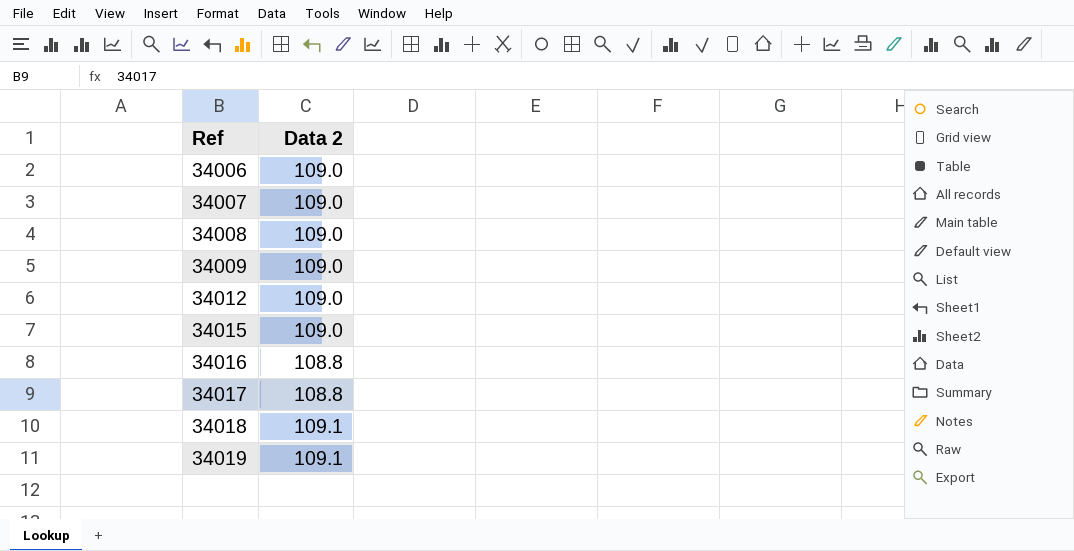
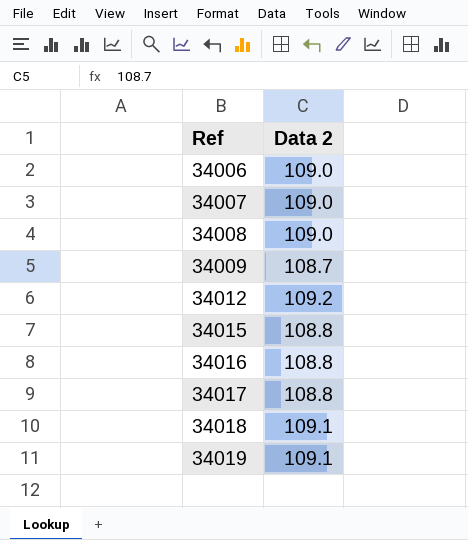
34009 | Data 2: 109.0 -> 108.7
34012 | Data 2: 109.0 -> 109.2
34015 | Data 2: 109.0 -> 108.8

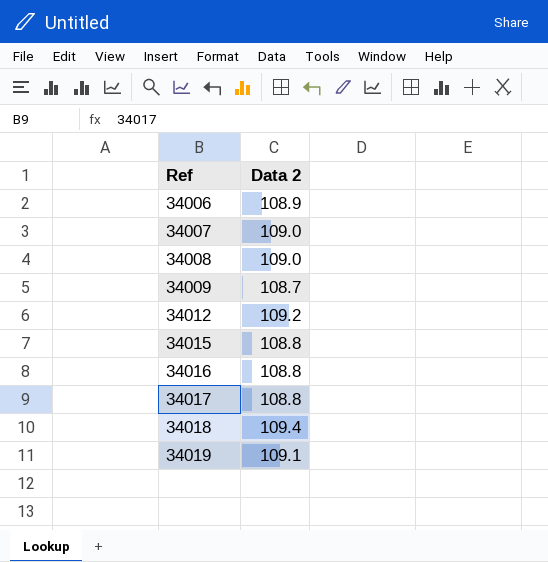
34006 | Data 2: 109.0 -> 108.9
34018 | Data 2: 109.1 -> 109.4

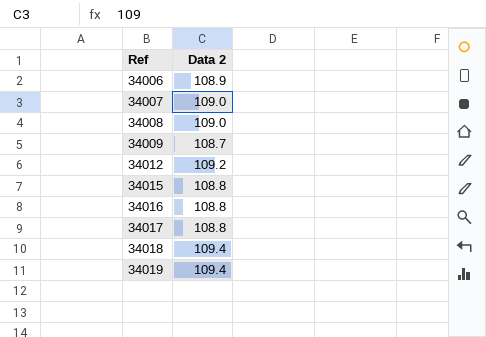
34019 | Data 2: 109.1 -> 109.4

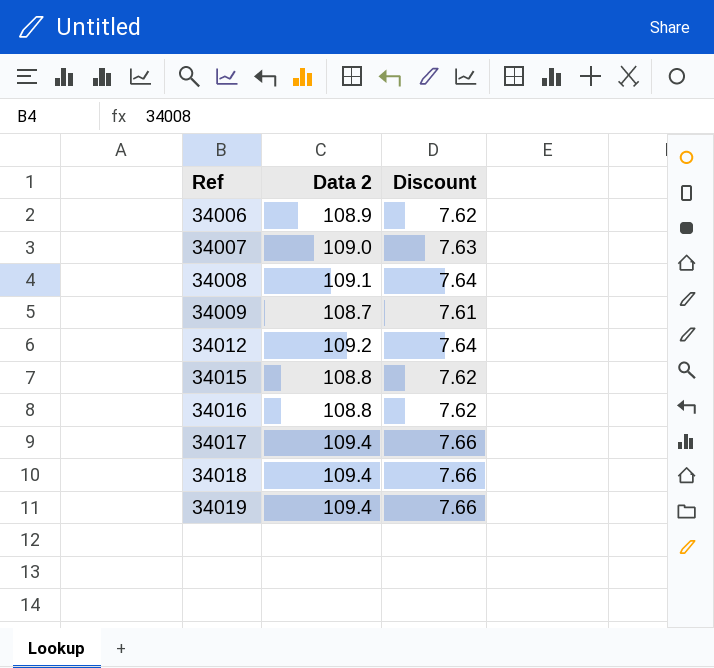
column Discount | formula: none -> [Data 2] * 0.07
34008 | Data 2: 109.0 -> 109.1
34017 | Data 2: 108.8 -> 109.4

